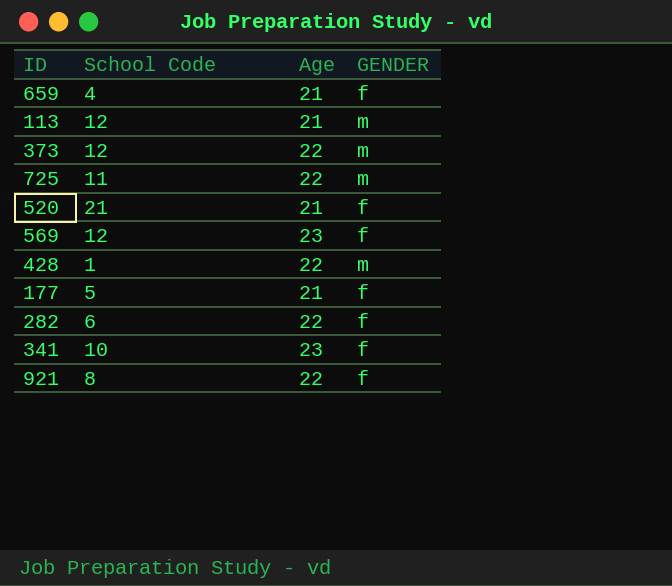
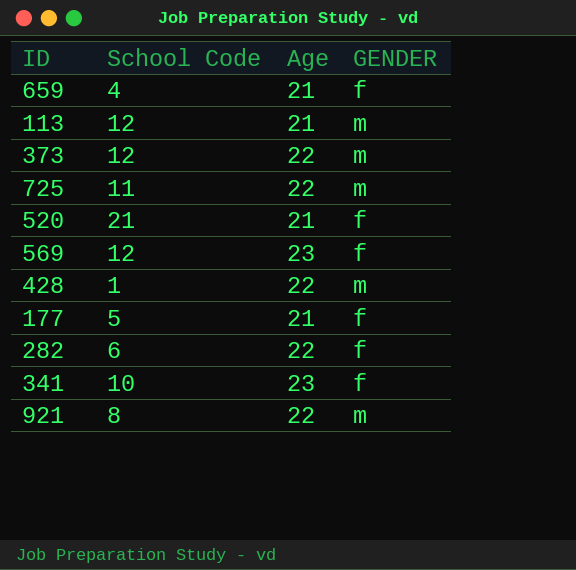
921 | GENDER: f -> m

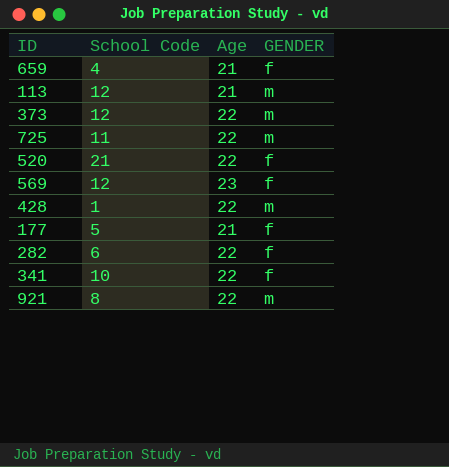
520 | Age: 21 -> 22
341 | Age: 23 -> 22

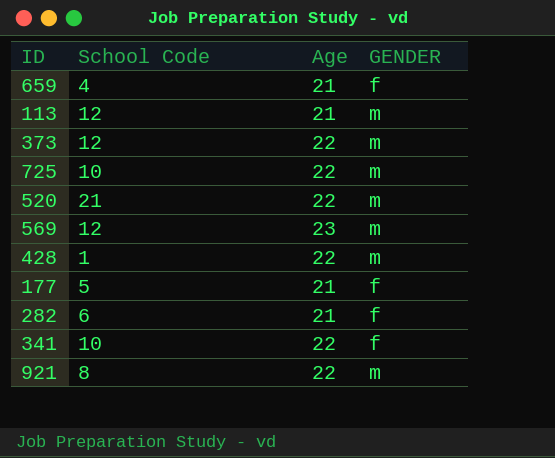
725 | School Code: 11 -> 10
520 | GENDER: f -> m
569 | GENDER: f -> m
282 | Age: 22 -> 21

